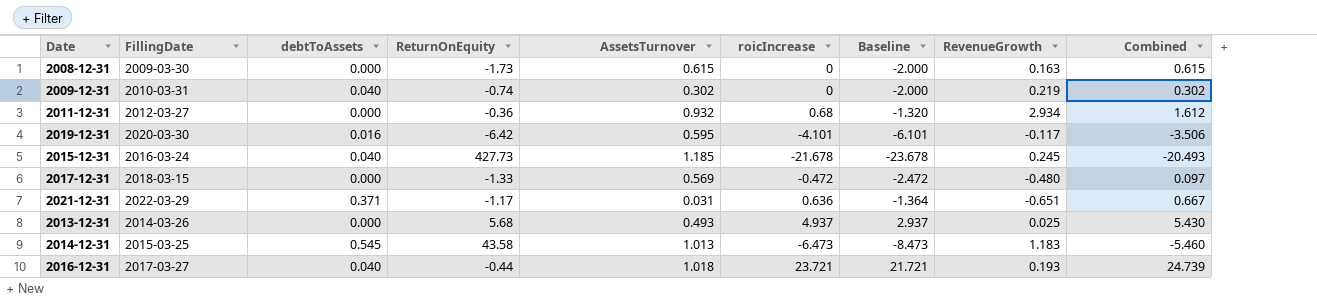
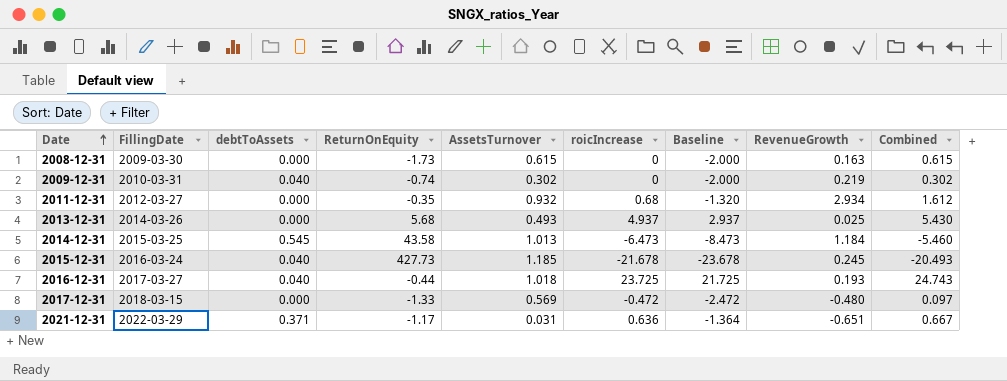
row order: none -> Date ascending
row 2019-12-31: 2020-03-30 | 0.016 | -6.42 | 0.595 | -4.101 | -6.101 | -0.117 | -3.506 -> none
2011-12-31 | ReturnOnEquity: -0.36 -> -0.35
2014-12-31 | RevenueGrowth: 1.183 -> 1.184
2016-12-31 | roicIncrease: 23.721 -> 23.725
2016-12-31 | Baseline: 21.721 -> 21.725
2016-12-31 | Combined: 24.739 -> 24.743

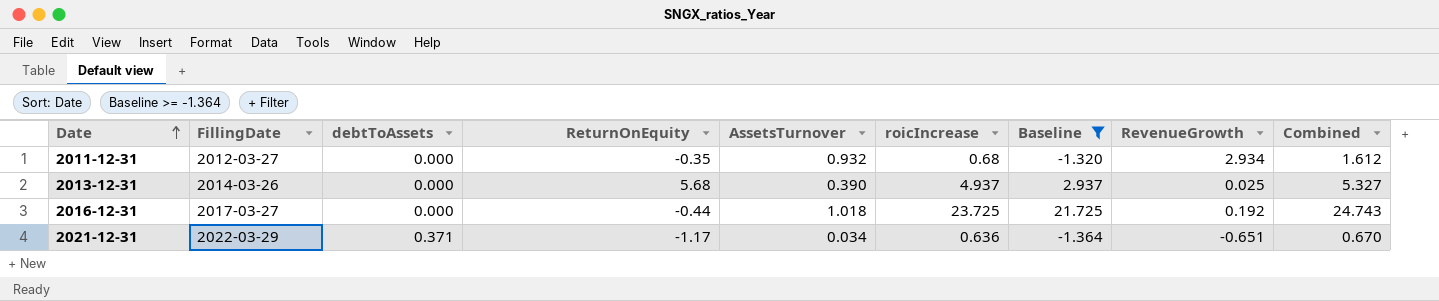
filter: none -> Baseline >= -1.364
2013-12-31 | AssetsTurnover: 0.493 -> 0.390
2013-12-31 | Combined: 5.430 -> 5.327
2016-12-31 | debtToAssets: 0.040 -> 0.000
2016-12-31 | RevenueGrowth: 0.193 -> 0.192
2021-12-31 | AssetsTurnover: 0.031 -> 0.034
2021-12-31 | Combined: 0.667 -> 0.670

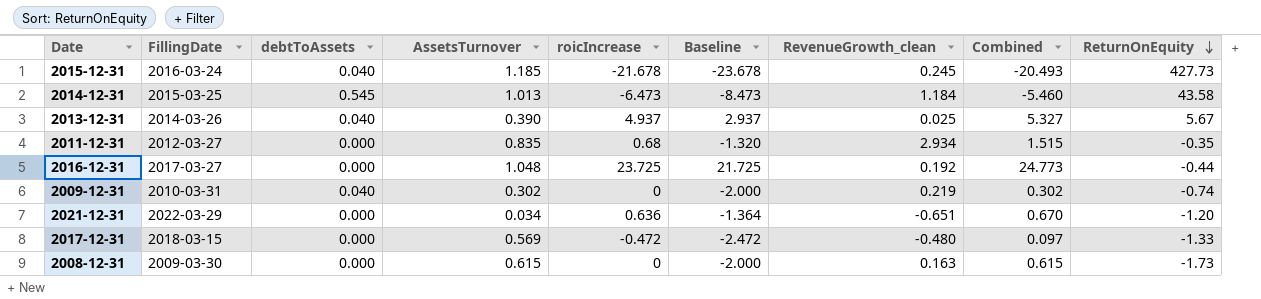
filter: Baseline >= -1.364 -> none
row order: Date ascending -> ReturnOnEquity descending
column name: RevenueGrowth -> RevenueGrowth_clean
column ReturnOnEquity | position: 4 -> 9
2013-12-31 | debtToAssets: 0.000 -> 0.040
2013-12-31 | ReturnOnEquity: 5.68 -> 5.67
2011-12-31 | AssetsTurnover: 0.932 -> 0.835
2011-12-31 | Combined: 1.612 -> 1.515
2016-12-31 | AssetsTurnover: 1.018 -> 1.048
2016-12-31 | Combined: 24.743 -> 24.773
2021-12-31 | debtToAssets: 0.371 -> 0.000
2021-12-31 | ReturnOnEquity: -1.17 -> -1.20

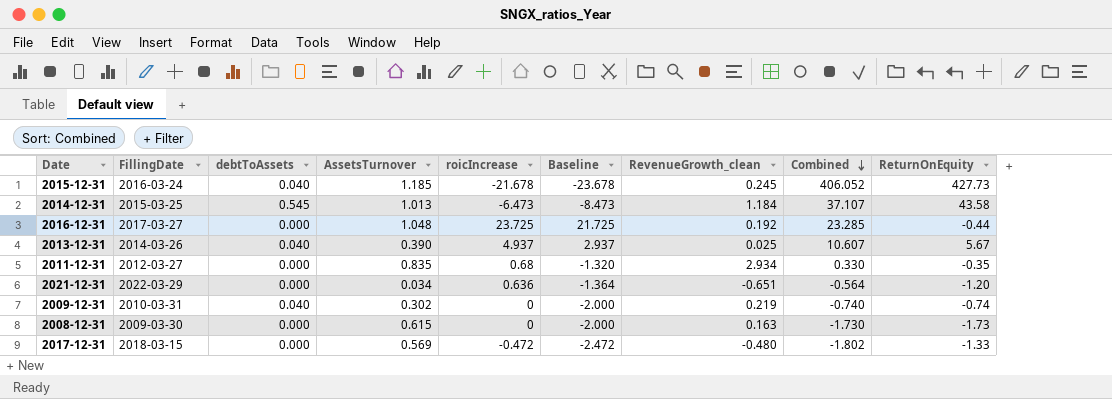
row order: ReturnOnEquity descending -> Combined descending
column Combined | formula: [AssetsTurnover] + [roicIncrease] -> [roicIncrease] + [ReturnOnEquity]

